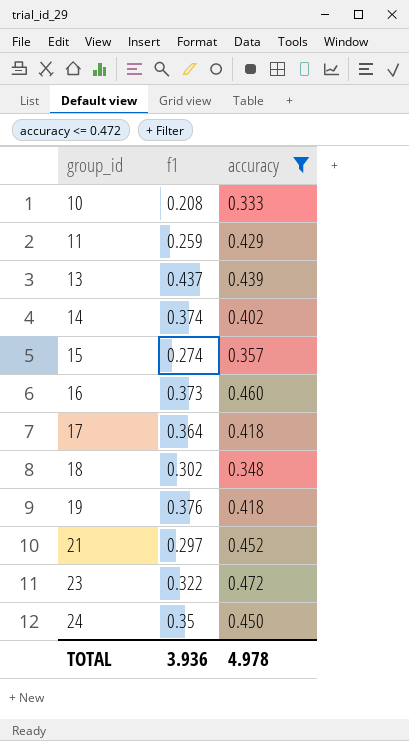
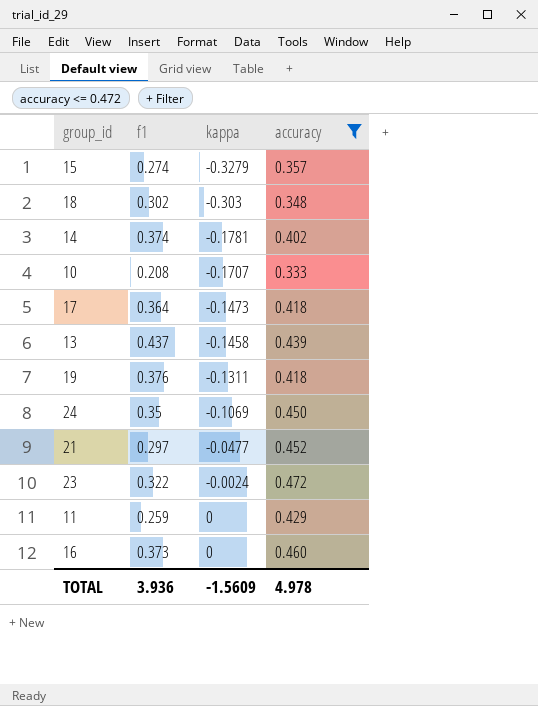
row order: group_id ascending -> kappa ascending
column kappa | position: none -> 3

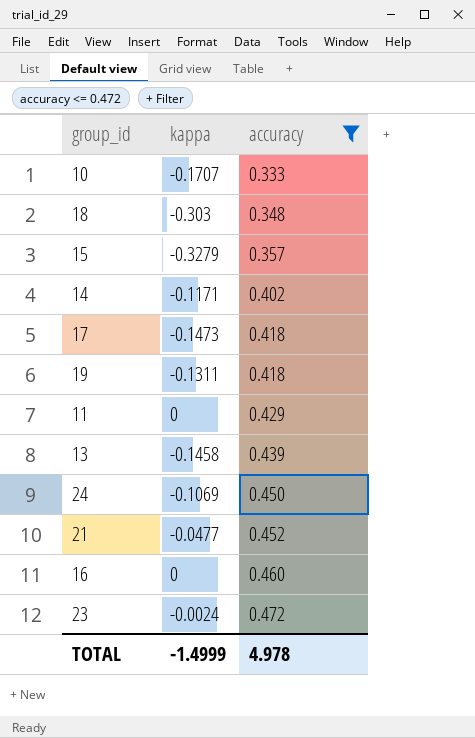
row order: kappa ascending -> accuracy ascending
column f1 | position: 2 -> none
14 | kappa: -0.1781 -> -0.1171
TOTAL | kappa: -1.5609 -> -1.4999

